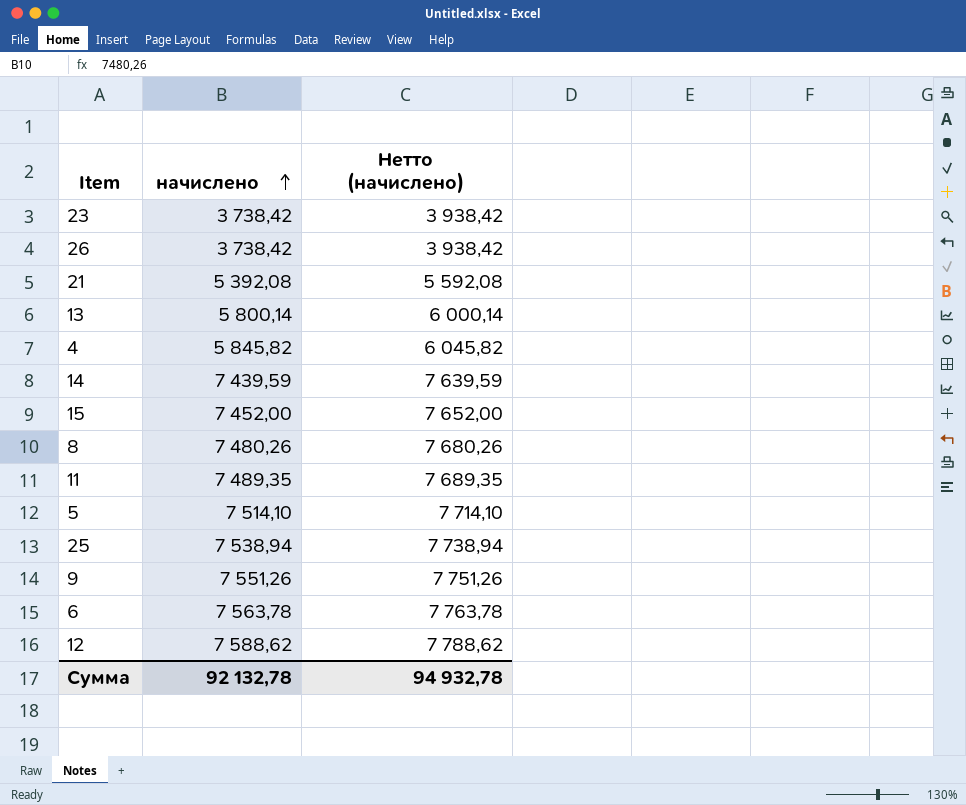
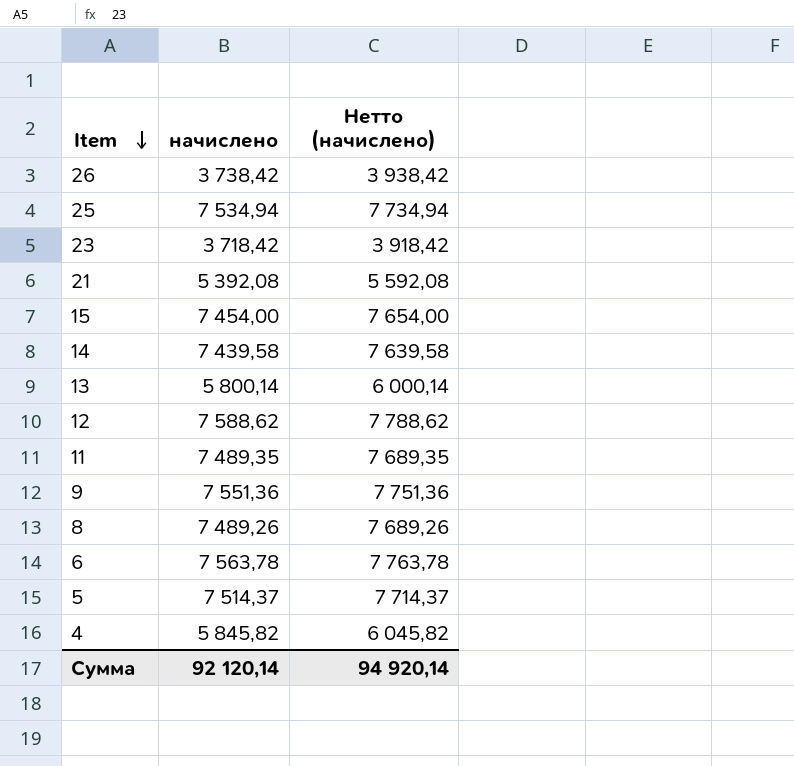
row order: начислено ascending -> Item descending
25 | начислено: 7 538,94 -> 7 534,94
25 | Нетто (начислено): 7 738,94 -> 7 734,94
23 | начислено: 3 738,42 -> 3 718,42
23 | Нетто (начислено): 3 938,42 -> 3 918,42
15 | начислено: 7 452,00 -> 7 454,00
15 | Нетто (начислено): 7 652,00 -> 7 654,00
14 | начислено: 7 439,59 -> 7 439,58
14 | Нетто (начислено): 7 639,59 -> 7 639,58
9 | начислено: 7 551,26 -> 7 551,36
9 | Нетто (начислено): 7 751,26 -> 7 751,36
8 | начислено: 7 480,26 -> 7 489,26
8 | Нетто (начислено): 7 680,26 -> 7 689,26
5 | начислено: 7 514,10 -> 7 514,37
5 | Нетто (начислено): 7 714,10 -> 7 714,37
Сумма | начислено: 92 132,78 -> 92 120,14
Сумма | Нетто (начислено): 94 932,78 -> 94 920,14

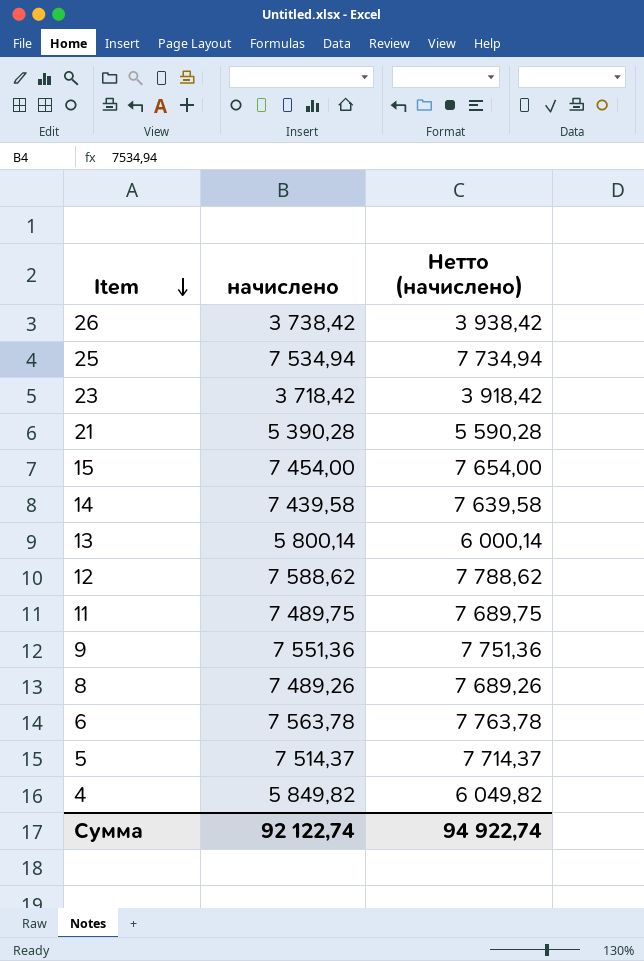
21 | начислено: 5 392,08 -> 5 390,28
21 | Нетто (начислено): 5 592,08 -> 5 590,28
11 | начислено: 7 489,35 -> 7 489,75
11 | Нетто (начислено): 7 689,35 -> 7 689,75
4 | начислено: 5 845,82 -> 5 849,82
4 | Нетто (начислено): 6 045,82 -> 6 049,82
Сумма | начислено: 92 120,14 -> 92 122,74
Сумма | Нетто (начислено): 94 920,14 -> 94 922,74

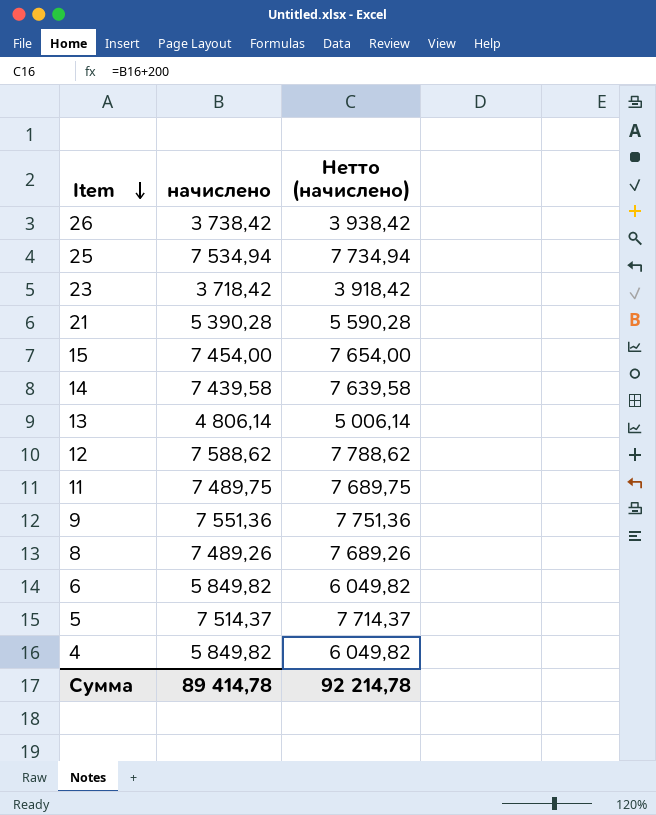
13 | начислено: 5 800,14 -> 4 806,14
13 | Нетто (начислено): 6 000,14 -> 5 006,14
6 | начислено: 7 563,78 -> 5 849,82
6 | Нетто (начислено): 7 763,78 -> 6 049,82
Сумма | начислено: 92 122,74 -> 89 414,78
Сумма | Нетто (начислено): 94 922,74 -> 92 214,78

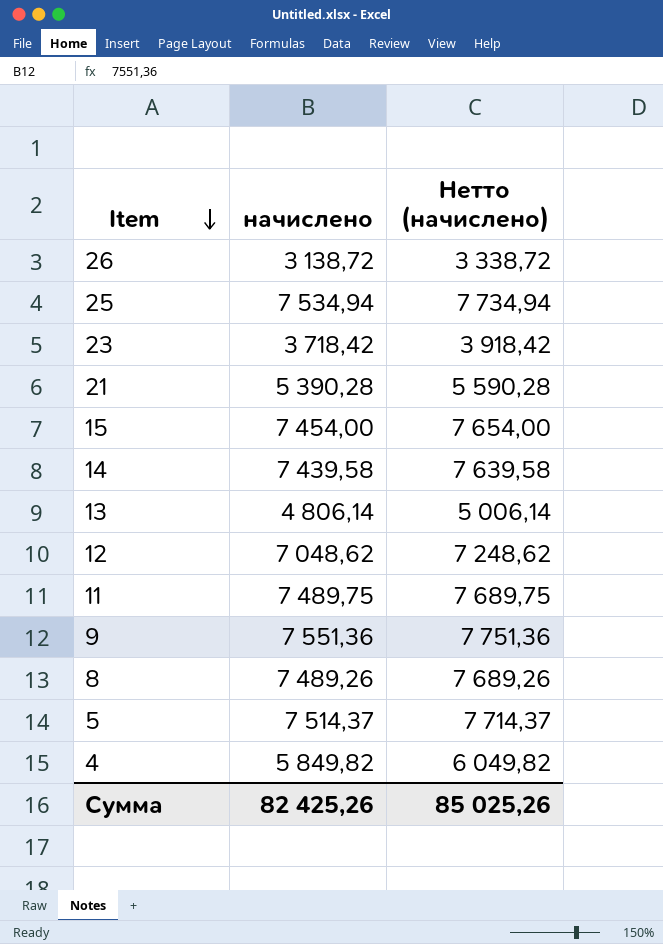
row 6: 5 849,82 | 6 049,82 -> none
26 | начислено: 3 738,42 -> 3 138,72
26 | Нетто (начислено): 3 938,42 -> 3 338,72
12 | начислено: 7 588,62 -> 7 048,62
12 | Нетто (начислено): 7 788,62 -> 7 248,62
Сумма | начислено: 89 414,78 -> 82 425,26
Сумма | Нетто (начислено): 92 214,78 -> 85 025,26

